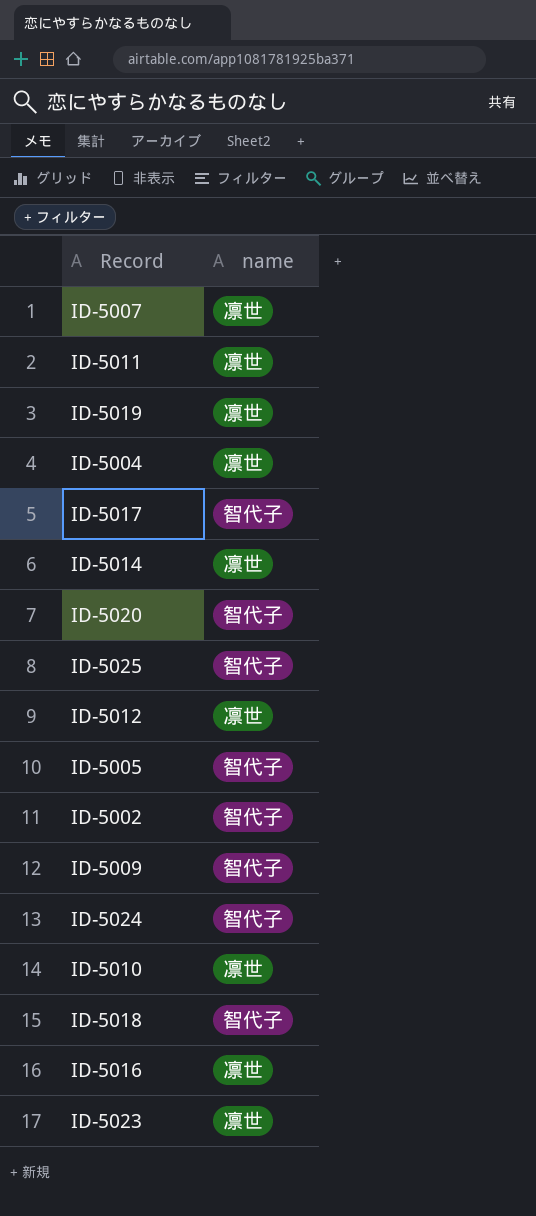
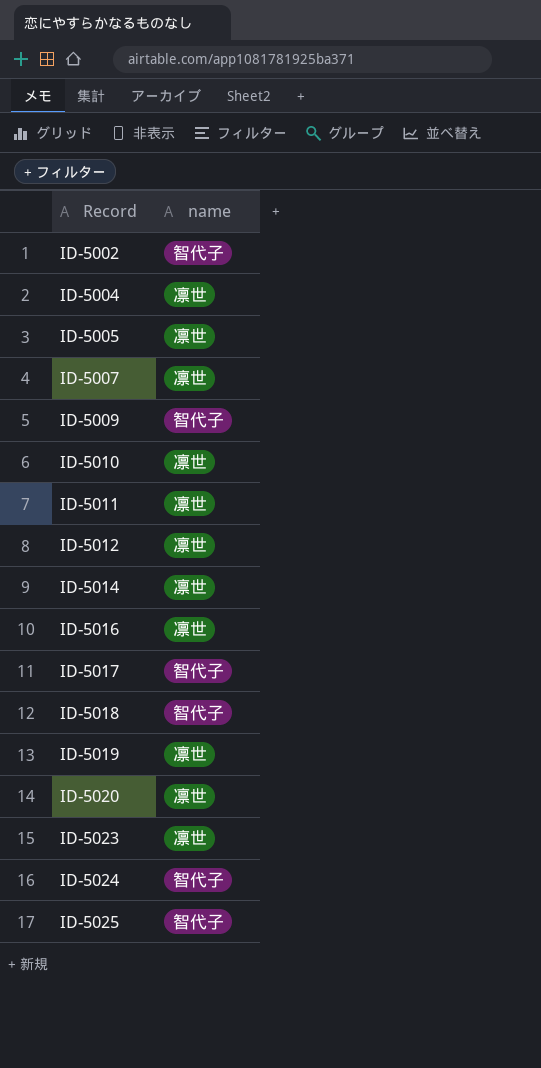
row order: none -> Record ascending
ID-5005 | name: 智代子 -> 凛世
ID-5020 | name: 智代子 -> 凛世

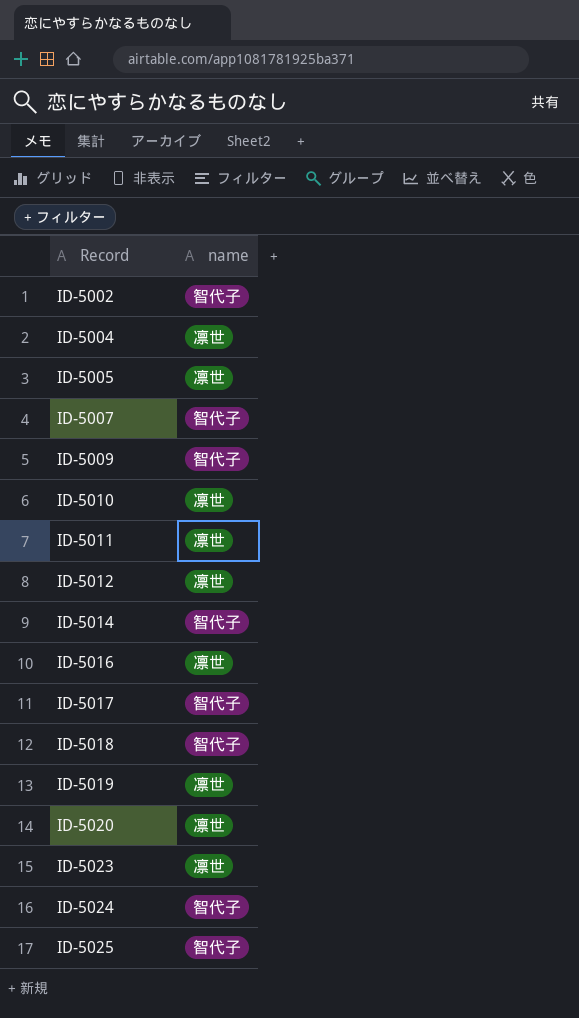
ID-5007 | name: 凛世 -> 智代子
ID-5014 | name: 凛世 -> 智代子

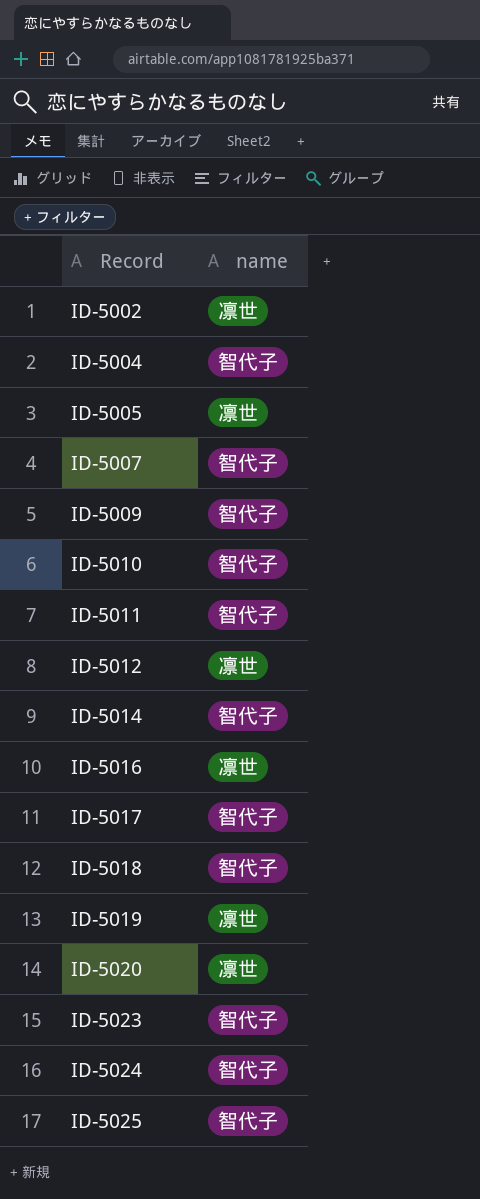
ID-5002 | name: 智代子 -> 凛世
ID-5004 | name: 凛世 -> 智代子
ID-5010 | name: 凛世 -> 智代子
ID-5011 | name: 凛世 -> 智代子
ID-5023 | name: 凛世 -> 智代子

